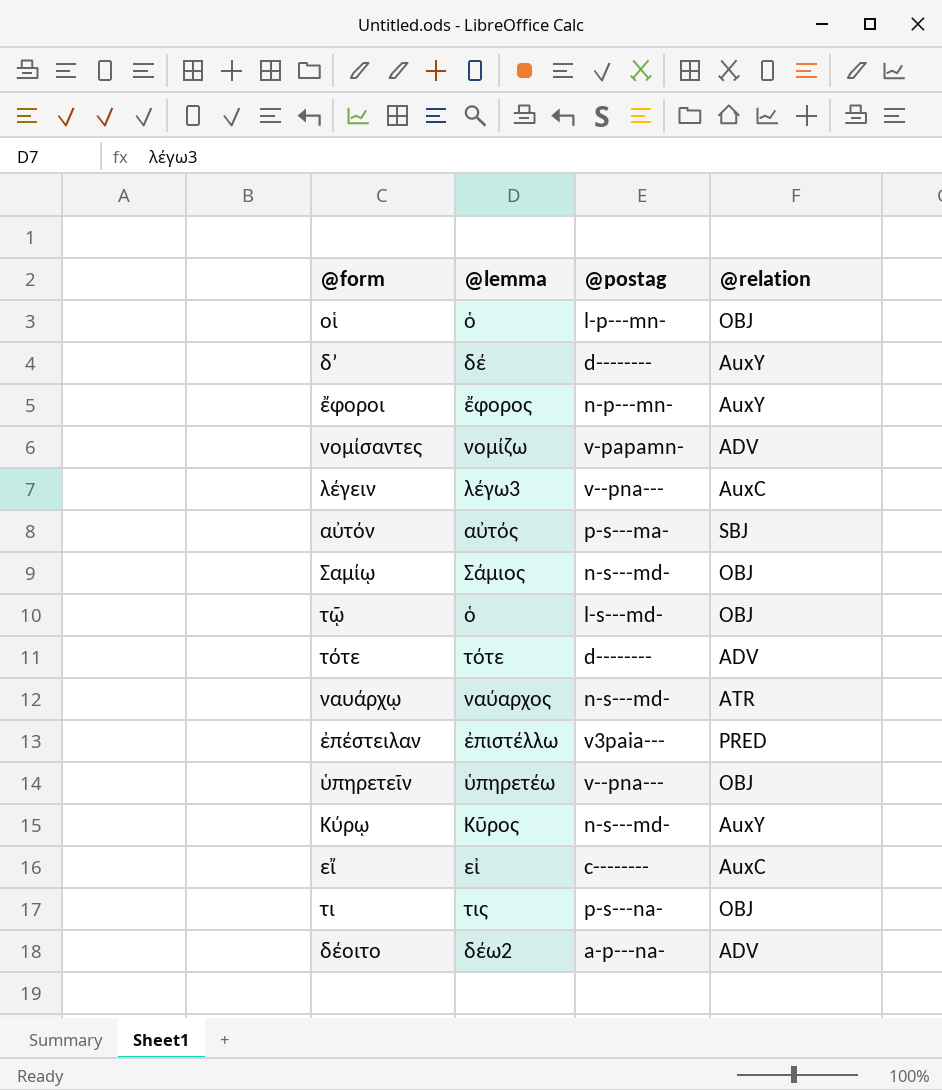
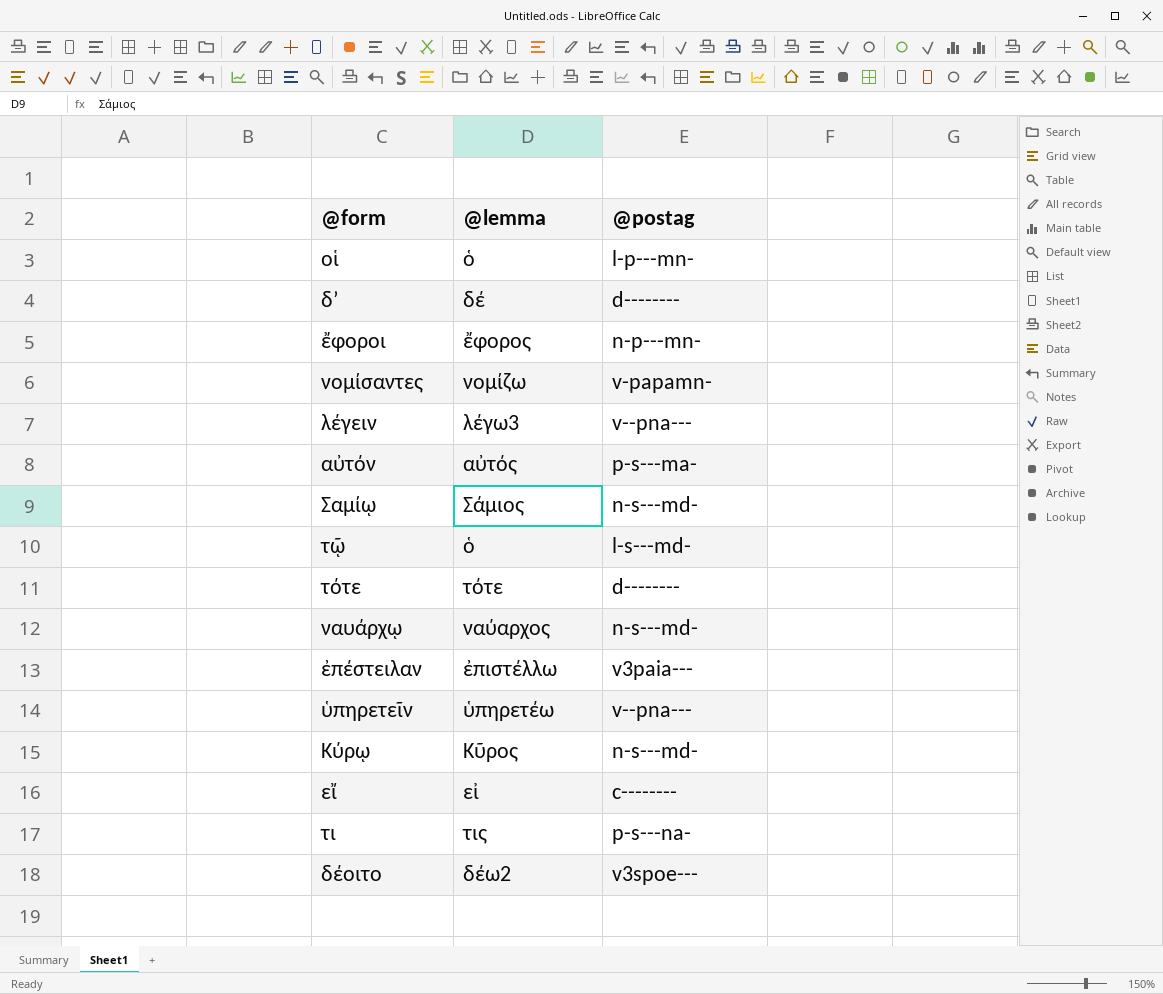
column @relation | position: 4 -> none
δέοιτο | @postag: a-p---na- -> v3spoe---

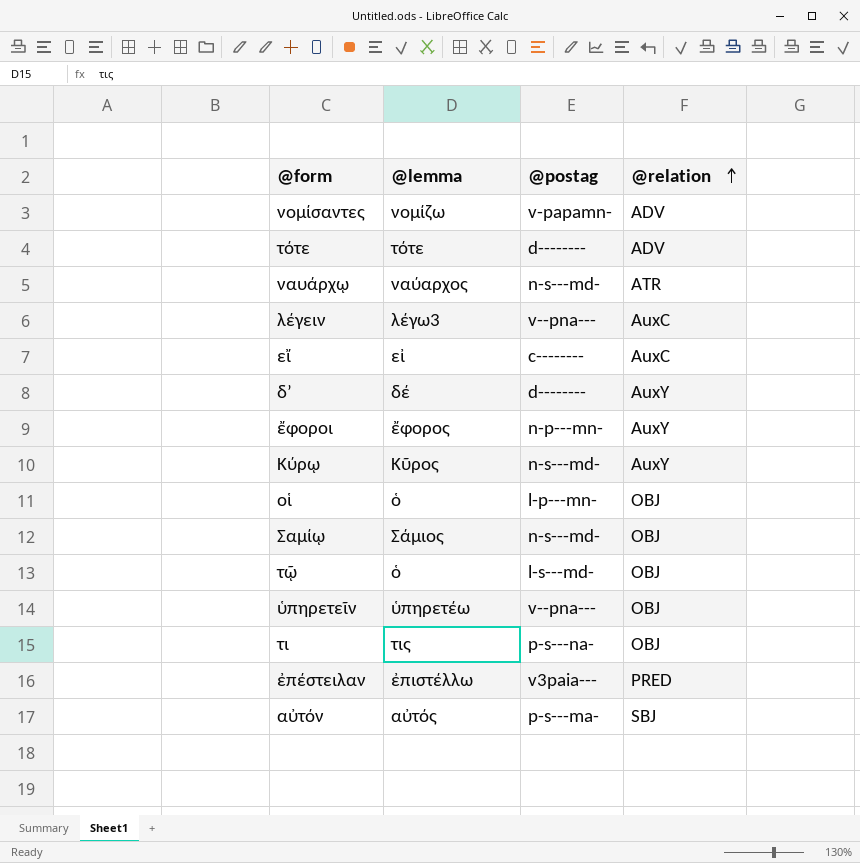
row order: none -> @relation ascending
column @relation | position: none -> 4
row δέοιτο: δέω2 | v3spoe--- -> none

